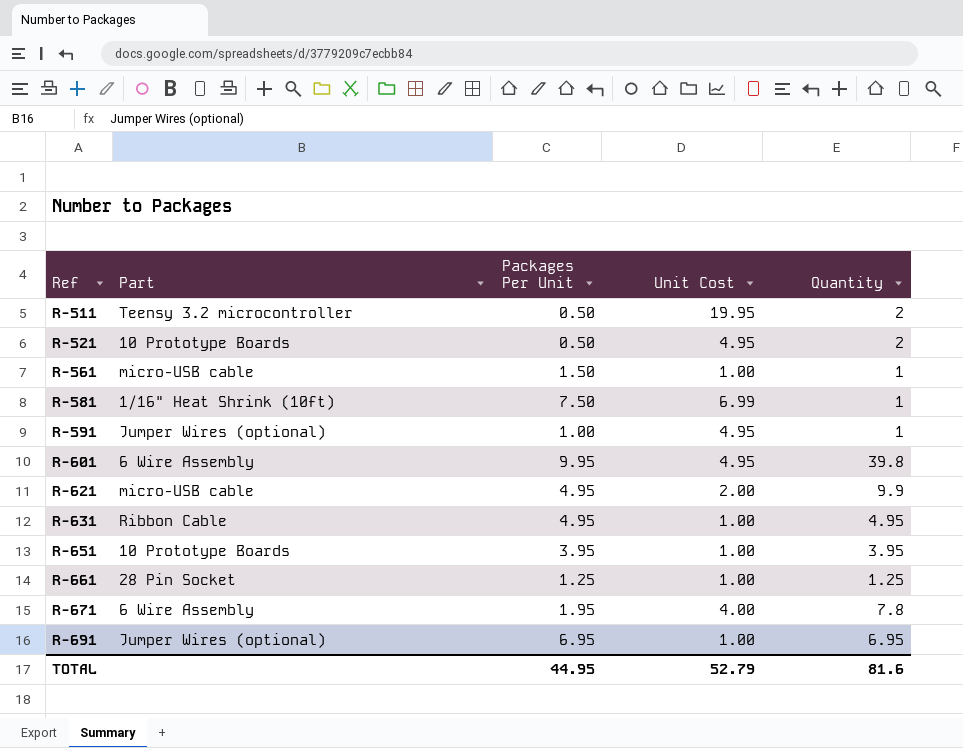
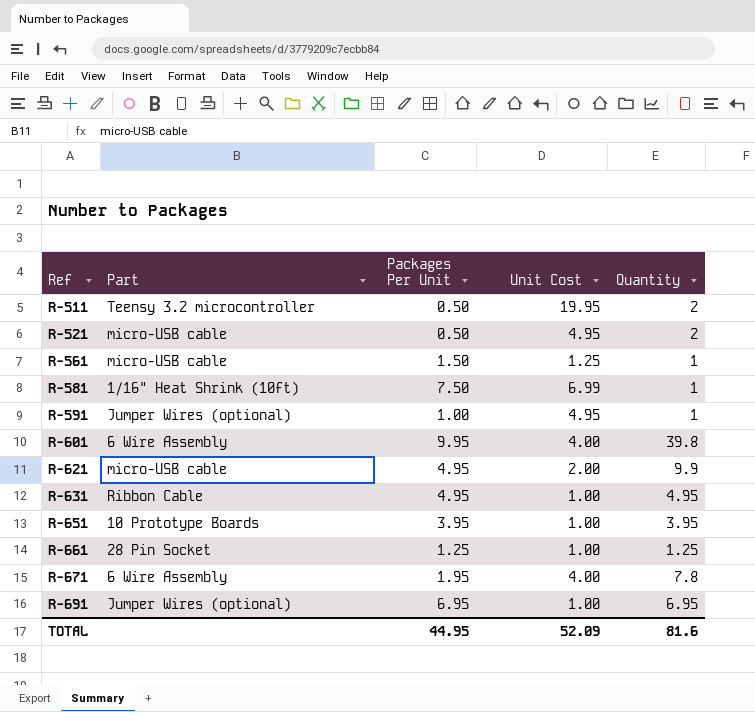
R-521 | Part: 10 Prototype Boards -> micro-USB cable
R-561 | Unit Cost: 1.00 -> 1.25
R-601 | Unit Cost: 4.95 -> 4.00
TOTAL | Unit Cost: 52.79 -> 52.09

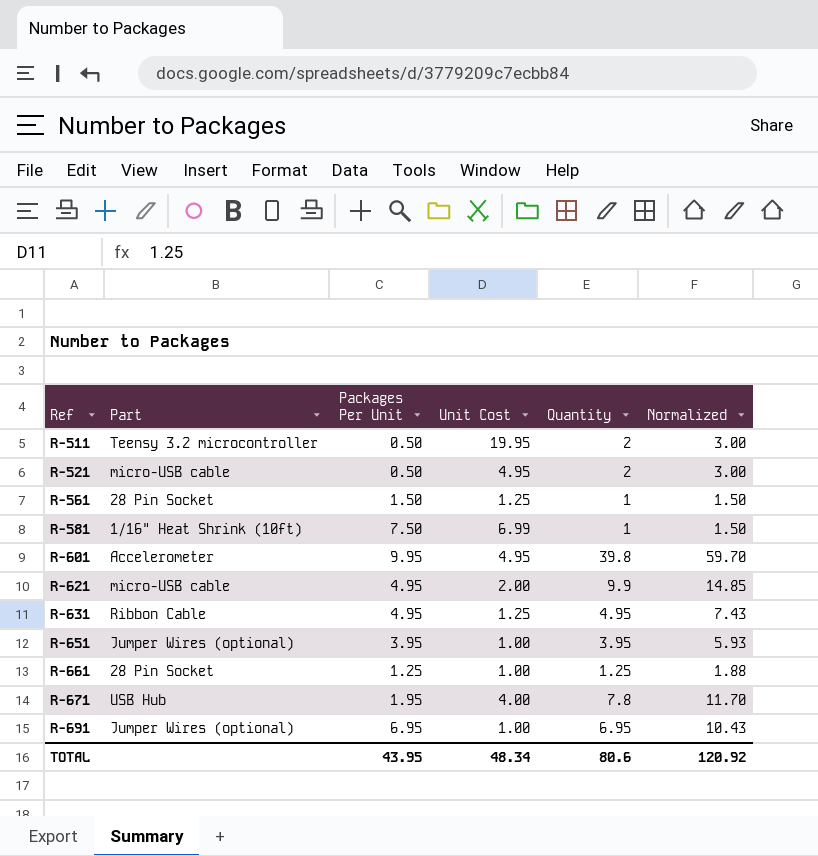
column Normalized | formula: none -> [Quantity] * 1.5
row R-591: Jumper Wires (optional) | 1.00 | 4.95 | 1 -> none
R-561 | Part: micro-USB cable -> 28 Pin Socket
R-601 | Part: 6 Wire Assembly -> Accelerometer
R-601 | Unit Cost: 4.00 -> 4.95
R-631 | Unit Cost: 1.00 -> 1.25
R-651 | Part: 10 Prototype Boards -> Jumper Wires (optional)
R-671 | Part: 6 Wire Assembly -> USB Hub
TOTAL | Packages Per Unit: 44.95 -> 43.95
TOTAL | Unit Cost: 52.09 -> 48.34
TOTAL | Quantity: 81.6 -> 80.6

